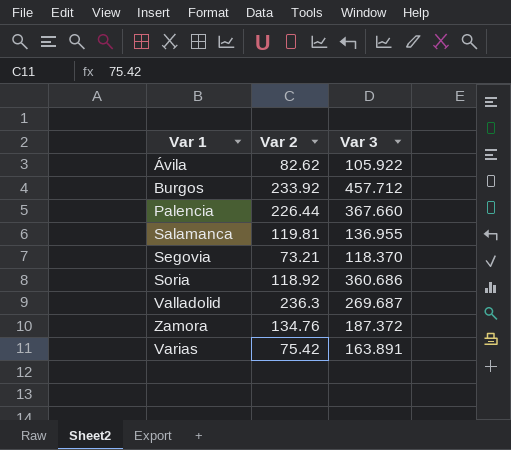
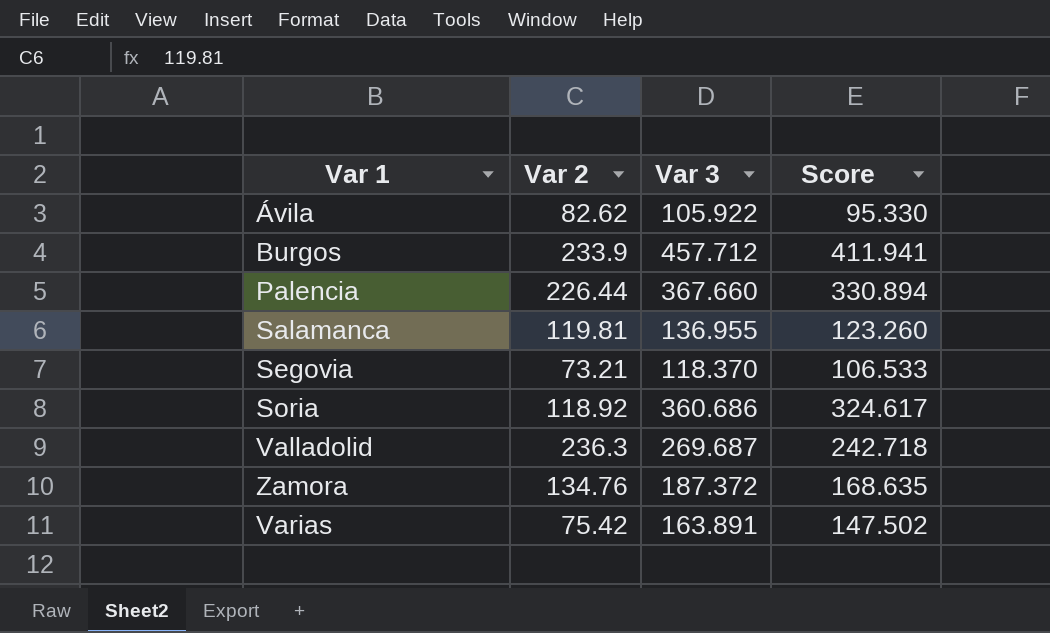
column Score | formula: none -> [Var 3] * 0.9
Burgos | Var 2: 233.92 -> 233.9

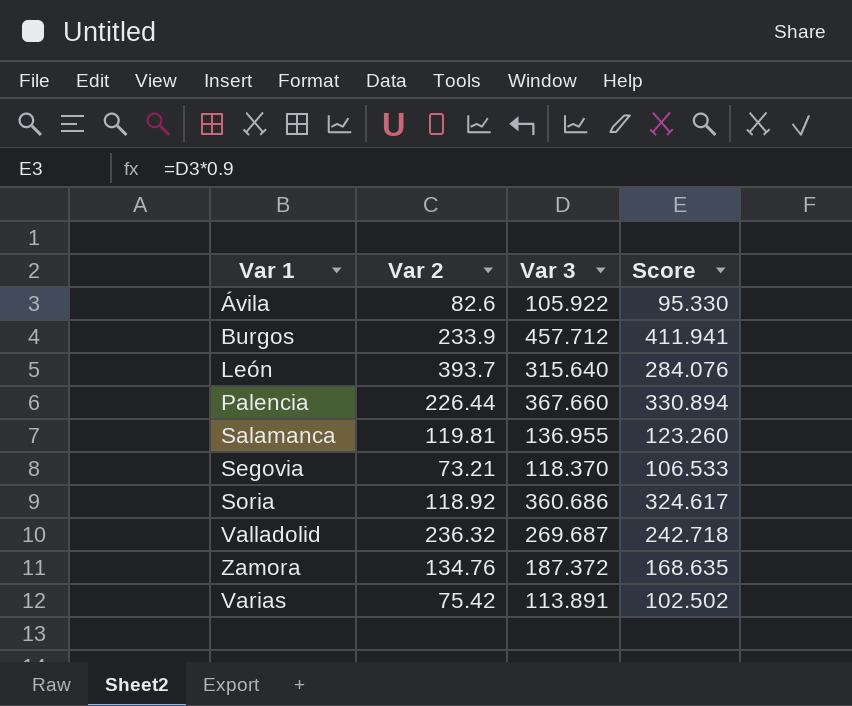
Ávila | Var 2: 82.62 -> 82.6
row León: none -> 393.7 | 315.640 | 284.076
Valladolid | Var 2: 236.3 -> 236.32
Varias | Var 3: 163.891 -> 113.891
Varias | Score: 147.502 -> 102.502

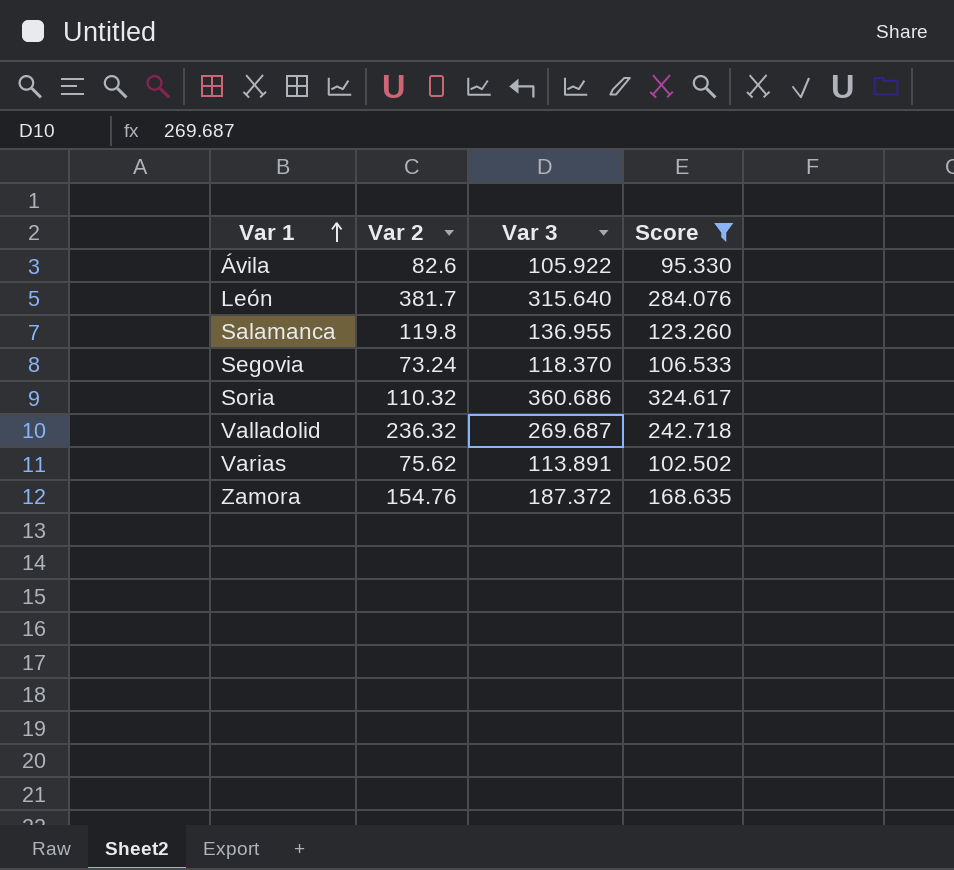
filter: none -> Score <= 324.617
row order: none -> Var 1 ascending
León | Var 2: 393.7 -> 381.7
Salamanca | Var 2: 119.81 -> 119.8
Segovia | Var 2: 73.21 -> 73.24
Soria | Var 2: 118.92 -> 110.32
Varias | Var 2: 75.42 -> 75.62
Zamora | Var 2: 134.76 -> 154.76

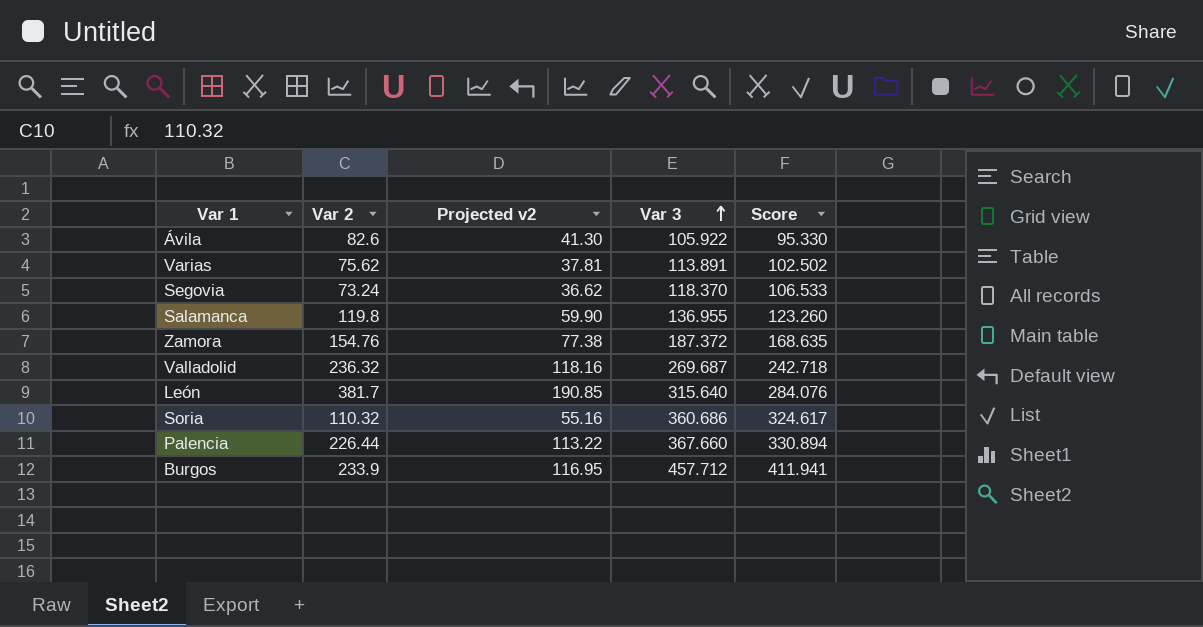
filter: Score <= 324.617 -> none
row order: Var 1 ascending -> Var 3 ascending
column Projected v2 | formula: none -> [Var 2] * 0.5

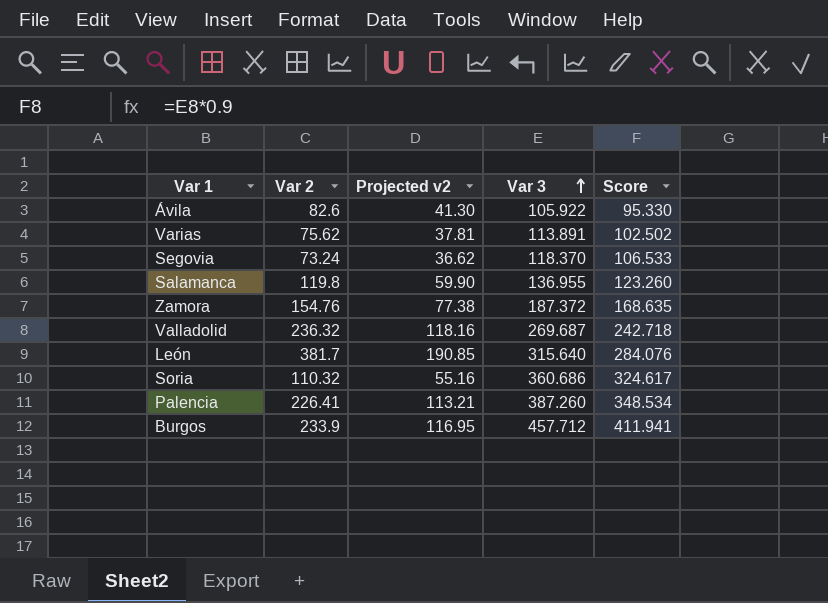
Palencia | Var 2: 226.44 -> 226.41
Palencia | Projected v2: 113.22 -> 113.21
Palencia | Var 3: 367.660 -> 387.260
Palencia | Score: 330.894 -> 348.534

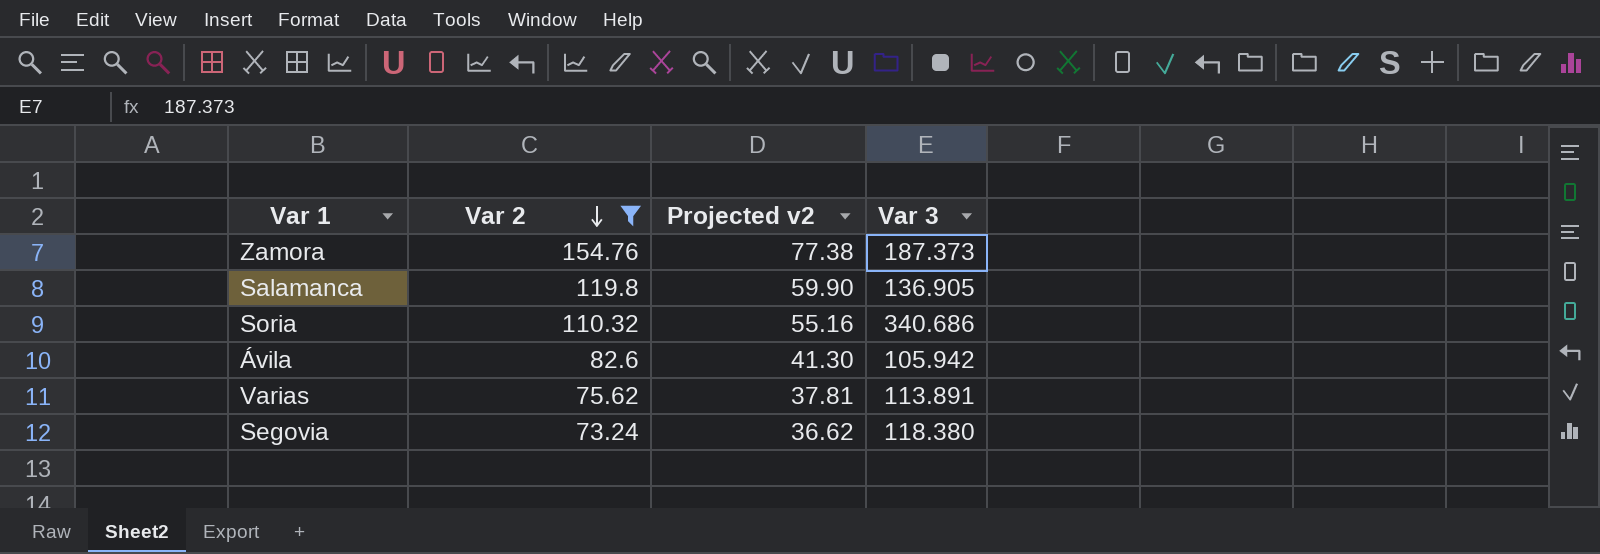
filter: none -> Var 2 <= 154.76
row order: Var 3 ascending -> Var 2 descending
column Score | formula: [Var 3] * 0.9 -> none
Zamora | Var 3: 187.372 -> 187.373
Salamanca | Var 3: 136.955 -> 136.905
Soria | Var 3: 360.686 -> 340.686
Ávila | Var 3: 105.922 -> 105.942
Segovia | Var 3: 118.370 -> 118.380

